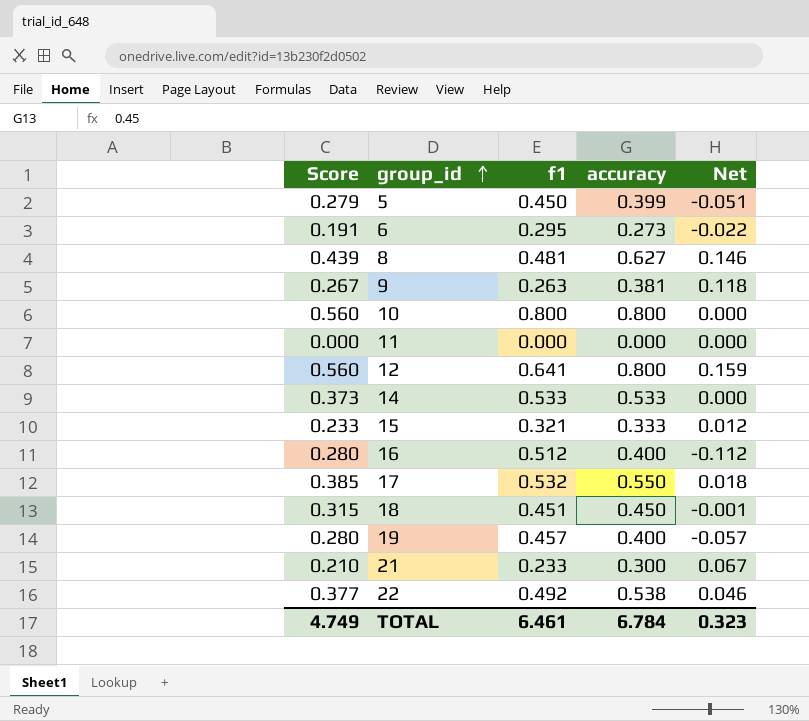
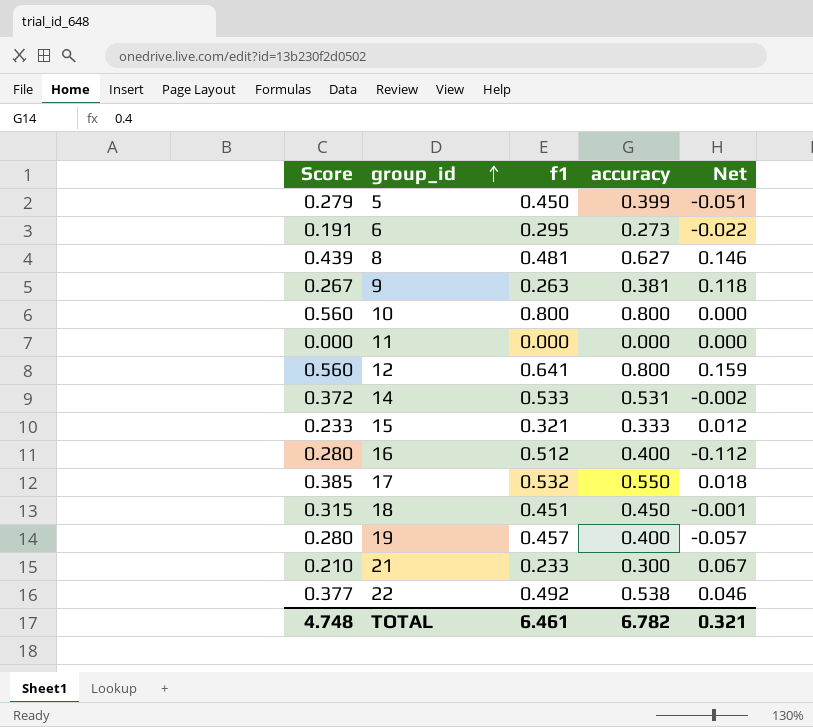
14 | Score: 0.373 -> 0.372
14 | accuracy: 0.533 -> 0.531
14 | Net: 0.000 -> -0.002
TOTAL | Score: 4.749 -> 4.748
TOTAL | accuracy: 6.784 -> 6.782
TOTAL | Net: 0.323 -> 0.321

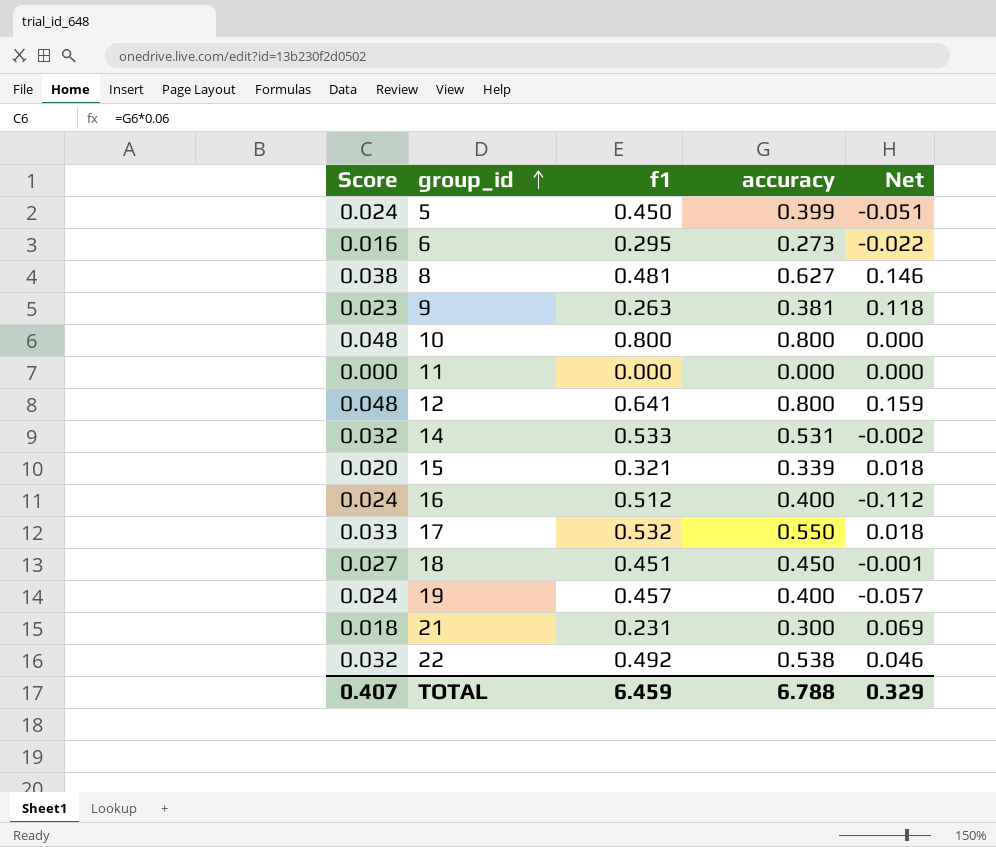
column Score | formula: [accuracy] * 0.7 -> [accuracy] * 0.06
15 | accuracy: 0.333 -> 0.339
15 | Net: 0.012 -> 0.018
21 | f1: 0.233 -> 0.231
21 | Net: 0.067 -> 0.069
TOTAL | Score: 4.748 -> 0.407
TOTAL | f1: 6.461 -> 6.459
TOTAL | accuracy: 6.782 -> 6.788
TOTAL | Net: 0.321 -> 0.329

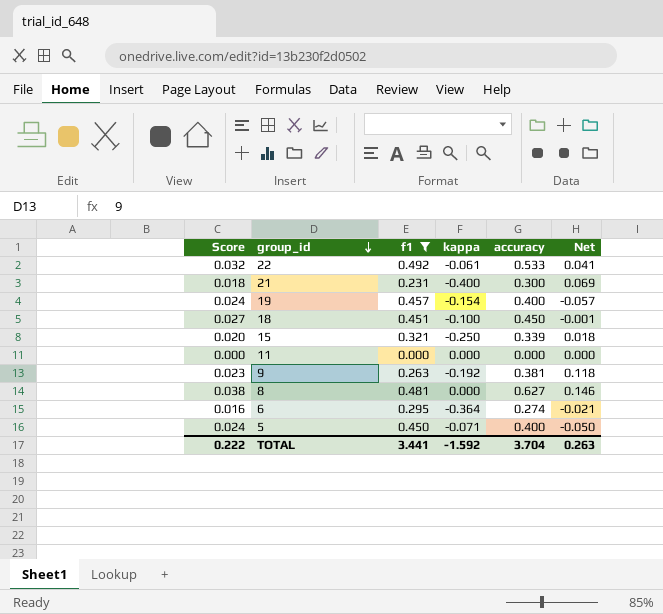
filter: none -> f1 <= 0.492
row order: group_id ascending -> group_id descending
column kappa | position: none -> 4
22 | accuracy: 0.538 -> 0.533
22 | Net: 0.046 -> 0.041
6 | accuracy: 0.273 -> 0.274
6 | Net: -0.022 -> -0.021
5 | accuracy: 0.399 -> 0.400
5 | Net: -0.051 -> -0.050
TOTAL | Score: 0.407 -> 0.222
TOTAL | f1: 6.459 -> 3.441
TOTAL | accuracy: 6.788 -> 3.704
TOTAL | Net: 0.329 -> 0.263

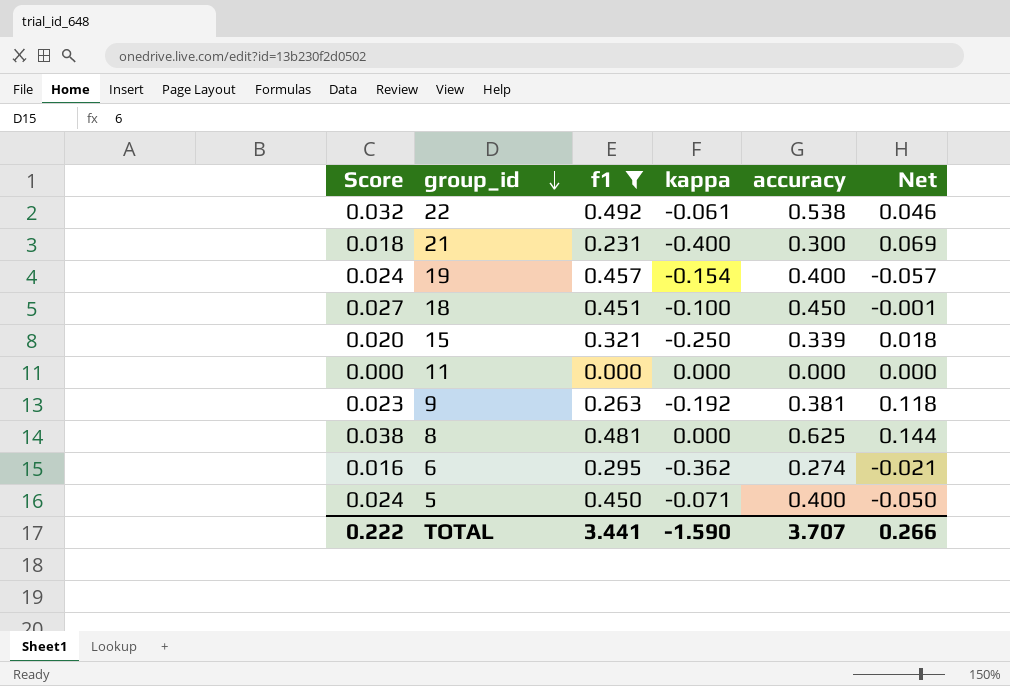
22 | accuracy: 0.533 -> 0.538
22 | Net: 0.041 -> 0.046
8 | accuracy: 0.627 -> 0.625
8 | Net: 0.146 -> 0.144
6 | kappa: -0.364 -> -0.362
TOTAL | kappa: -1.592 -> -1.590
TOTAL | accuracy: 3.704 -> 3.707
TOTAL | Net: 0.263 -> 0.266

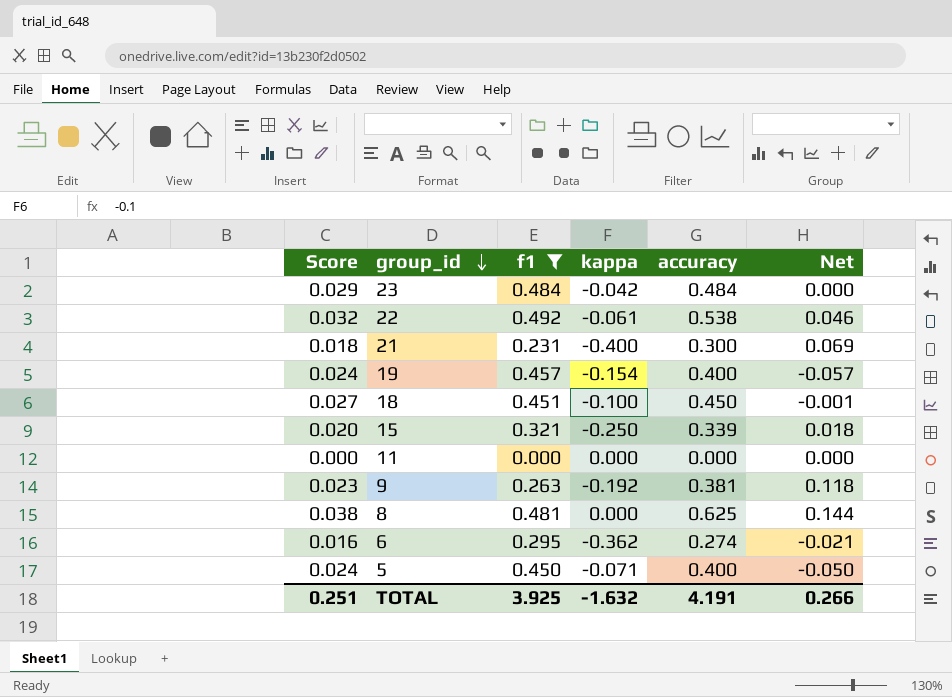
row 23: none -> 0.029 | 0.484 | -0.042 | 0.484 | 0.000
TOTAL | Score: 0.222 -> 0.251
TOTAL | f1: 3.441 -> 3.925
TOTAL | kappa: -1.590 -> -1.632
TOTAL | accuracy: 3.707 -> 4.191

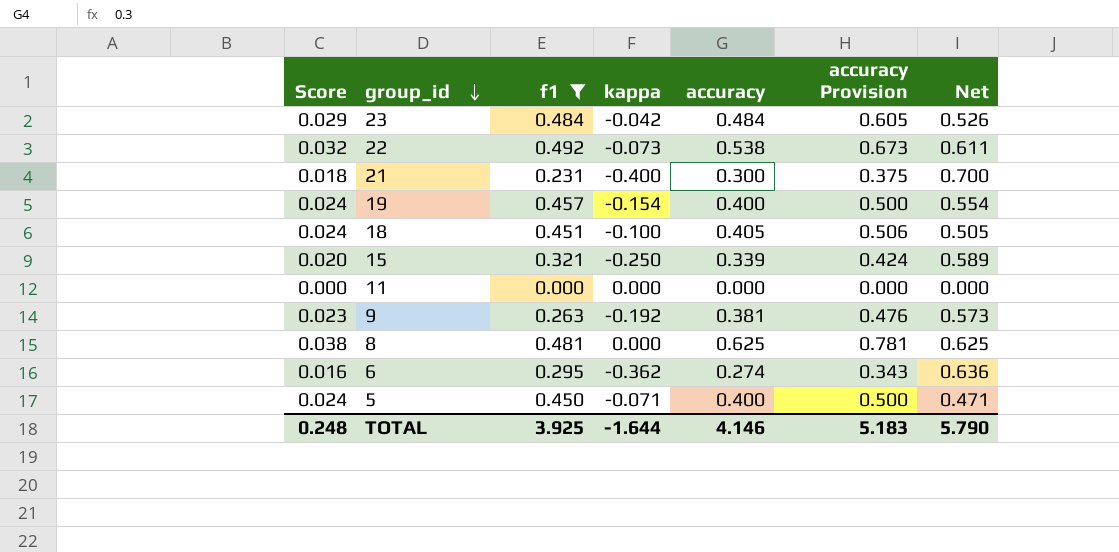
column accuracy Provision | formula: none -> [accuracy] * 1.25
column Net | formula: [accuracy] - [f1] -> [accuracy] - [kappa]
22 | kappa: -0.061 -> -0.073
18 | Score: 0.027 -> 0.024
18 | accuracy: 0.450 -> 0.405
TOTAL | Score: 0.251 -> 0.248
TOTAL | kappa: -1.632 -> -1.644
TOTAL | accuracy: 4.191 -> 4.146
TOTAL | Net: 0.266 -> 5.790

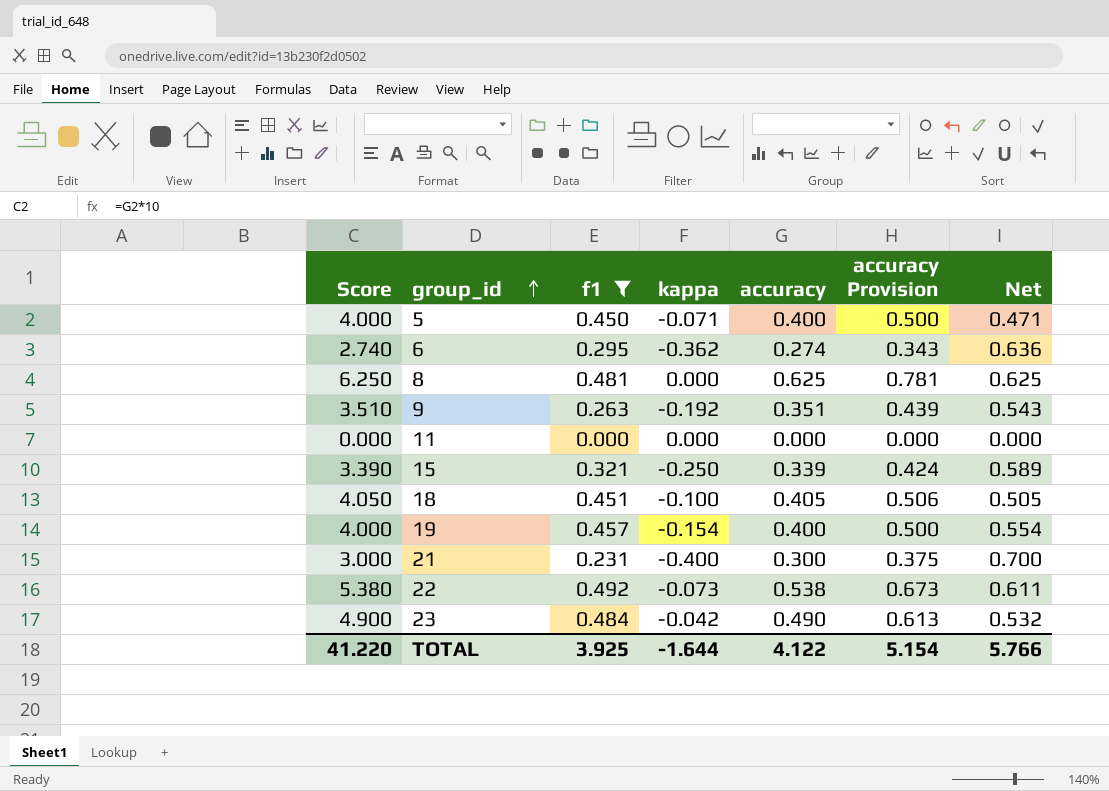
row order: group_id descending -> group_id ascending
column Score | formula: [accuracy] * 0.06 -> [accuracy] * 10
9 | accuracy: 0.381 -> 0.351
9 | accuracy Provision: 0.476 -> 0.439
9 | Net: 0.573 -> 0.543
23 | accuracy: 0.484 -> 0.490
23 | accuracy Provision: 0.605 -> 0.613
23 | Net: 0.526 -> 0.532
TOTAL | Score: 0.248 -> 41.220
TOTAL | accuracy: 4.146 -> 4.122
TOTAL | accuracy Provision: 5.183 -> 5.154
TOTAL | Net: 5.790 -> 5.766

